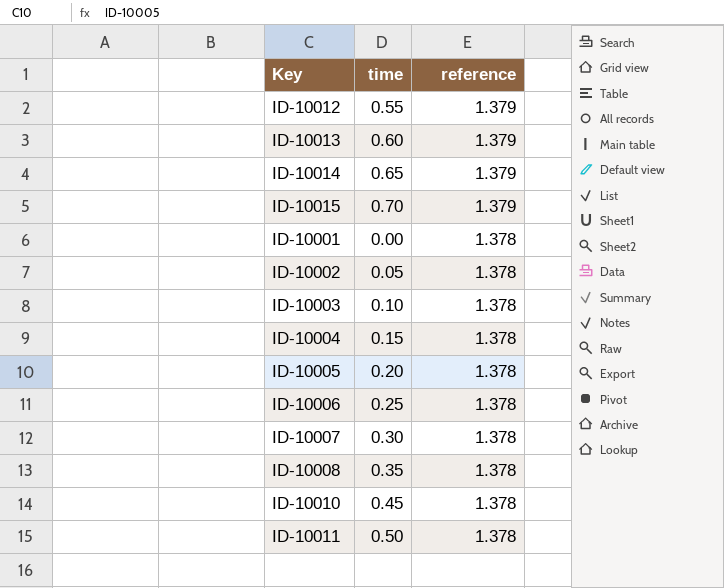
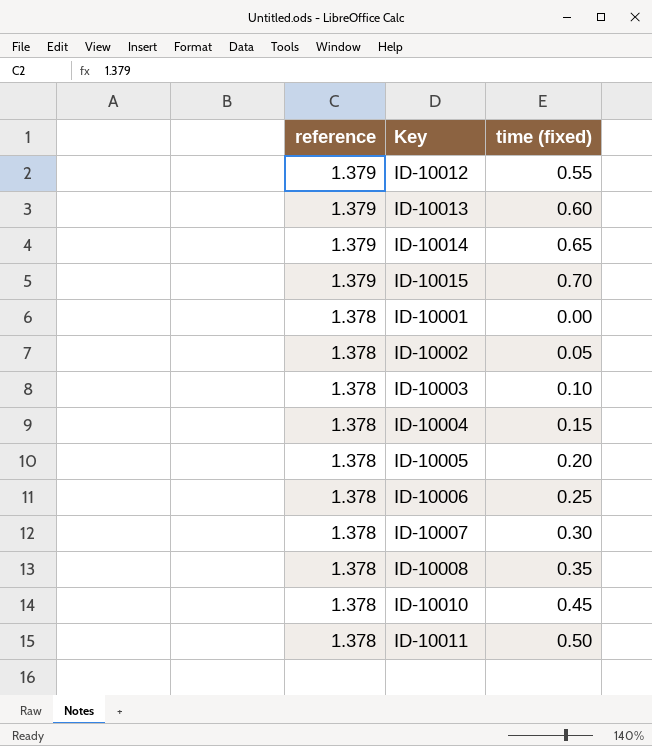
column reference | position: 3 -> 1
column name: time -> time (fixed)

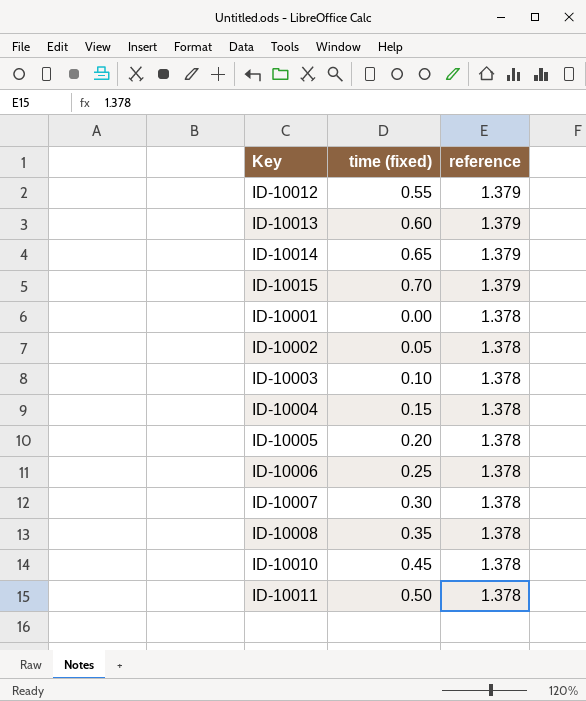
column reference | position: 1 -> 3

